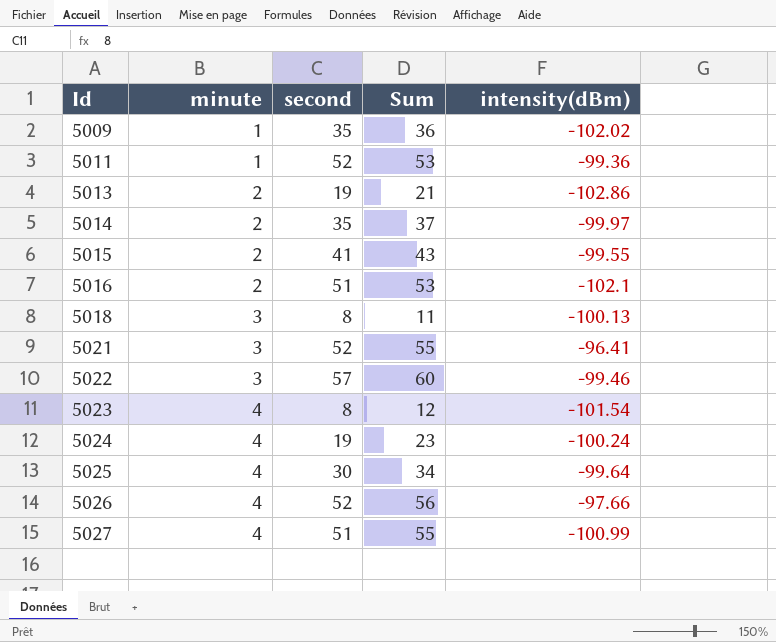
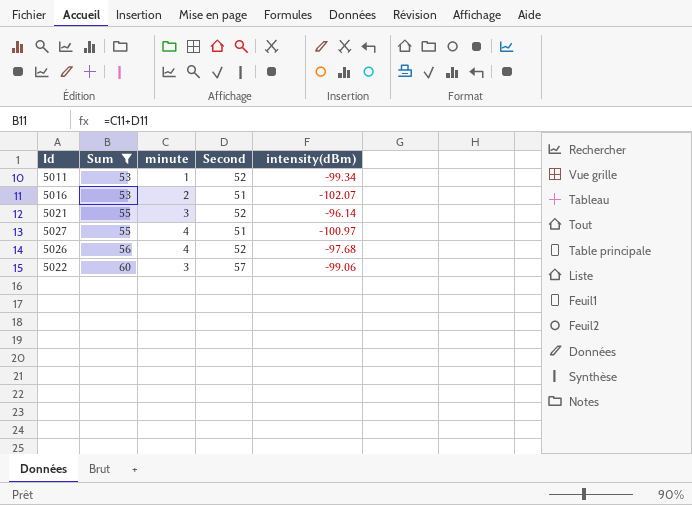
filter: none -> Sum >= 53
row order: Id ascending -> Sum ascending
column Sum | position: 4 -> 2
column name: second -> Second
5011 | intensity(dBm): -99.36 -> -99.34
5016 | intensity(dBm): -102.1 -> -102.07
5021 | intensity(dBm): -96.41 -> -96.14
5027 | intensity(dBm): -100.99 -> -100.97
5026 | intensity(dBm): -97.66 -> -97.68
5022 | intensity(dBm): -99.46 -> -99.06

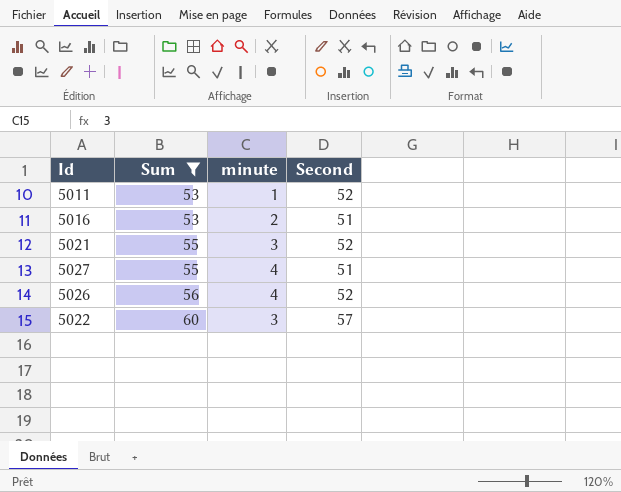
column intensity(dBm) | position: 5 -> none

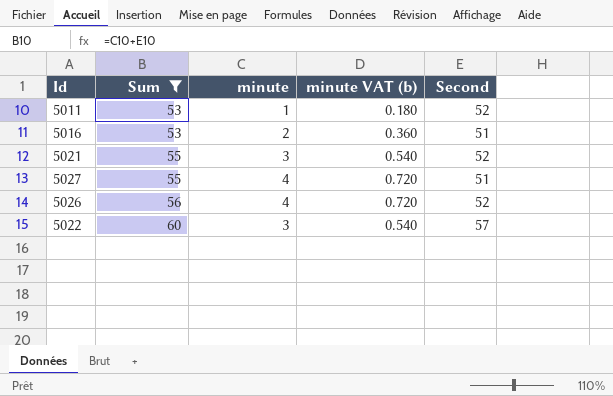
column minute VAT (b) | formula: none -> [minute] * 0.18

